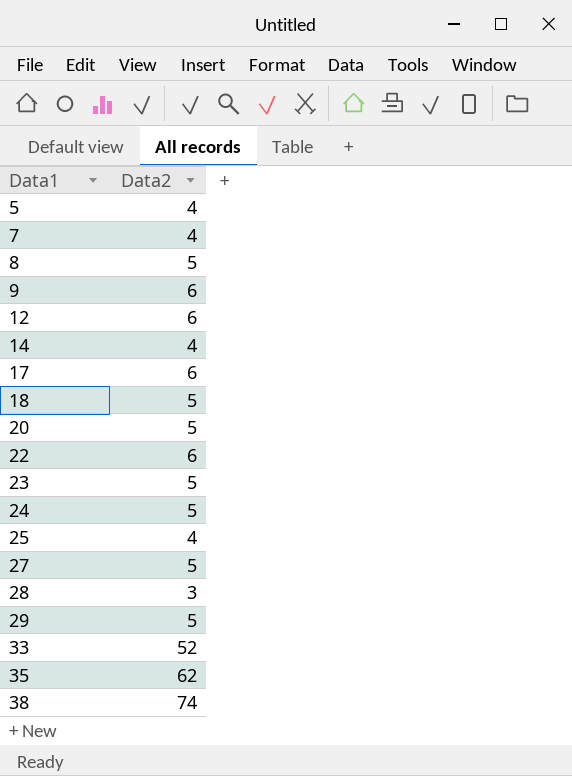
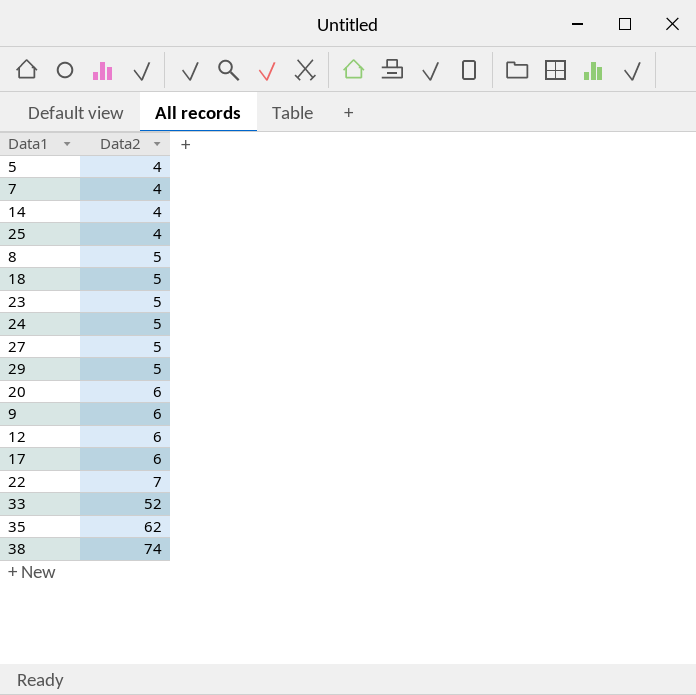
row order: Data1 ascending -> Data2 ascending
row 28: 3 -> none
20 | Data2: 5 -> 6
22 | Data2: 6 -> 7

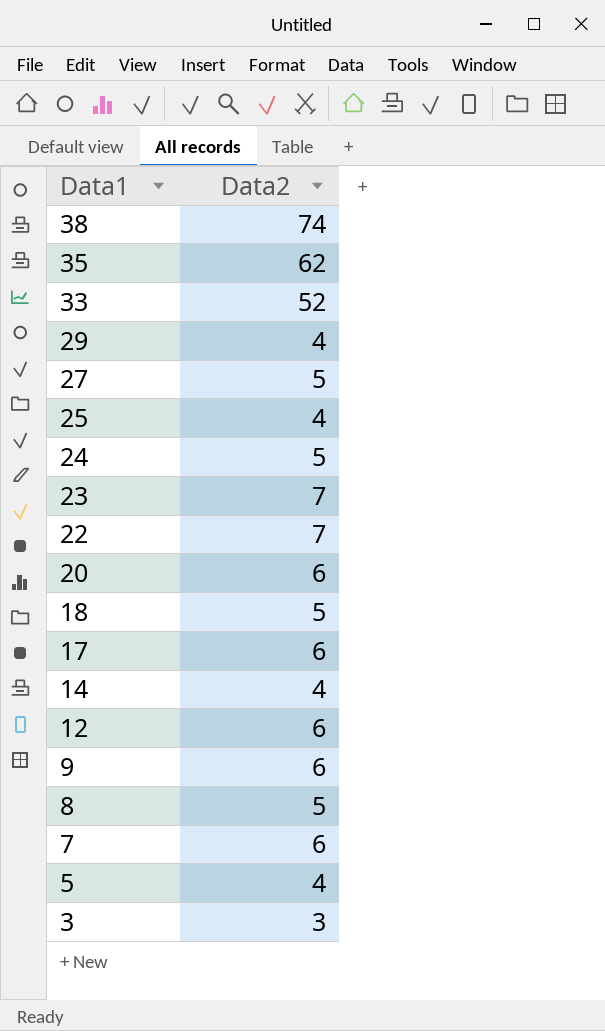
row order: Data2 ascending -> Data1 descending
29 | Data2: 5 -> 4
23 | Data2: 5 -> 7
7 | Data2: 4 -> 6
row 3: none -> 3

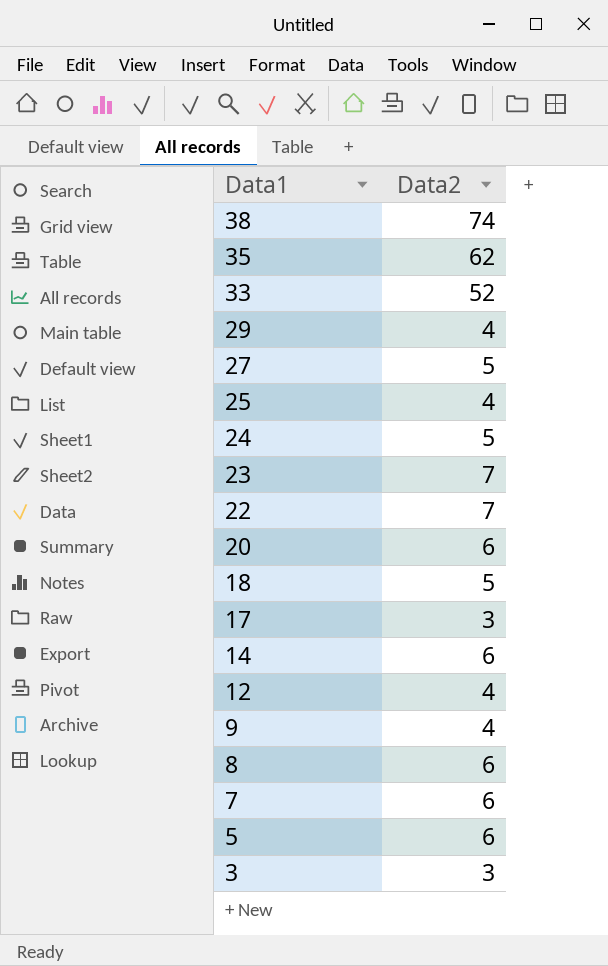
17 | Data2: 6 -> 3
14 | Data2: 4 -> 6
12 | Data2: 6 -> 4
9 | Data2: 6 -> 4
8 | Data2: 5 -> 6
5 | Data2: 4 -> 6

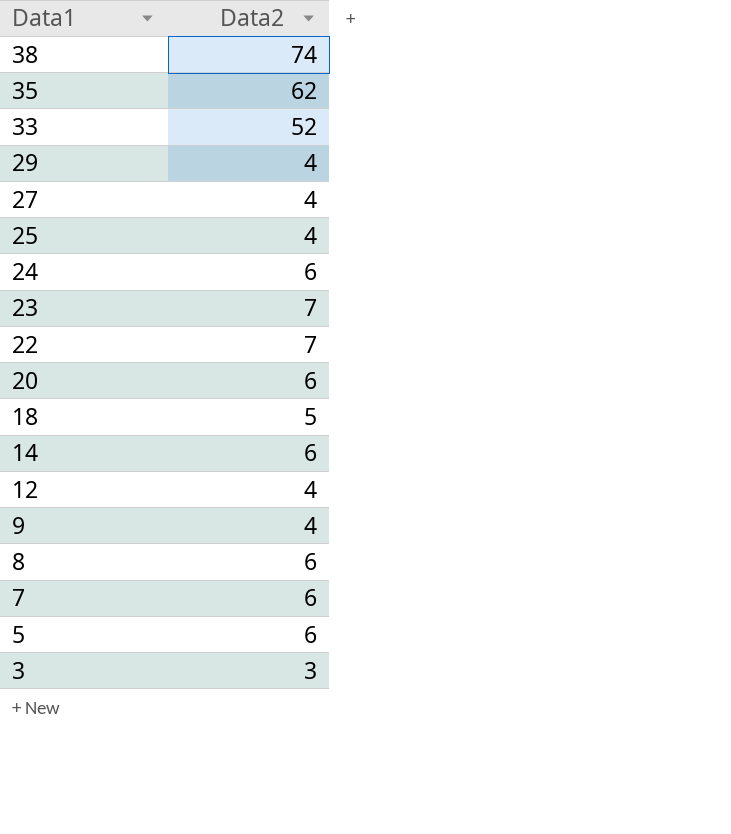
row 17: 3 -> none
27 | Data2: 5 -> 4
24 | Data2: 5 -> 6

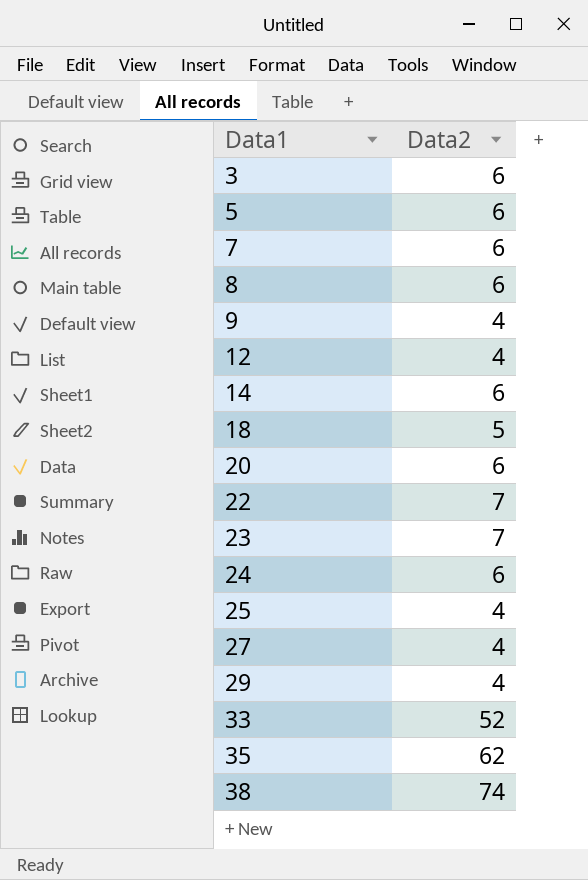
row order: Data1 descending -> Data1 ascending
3 | Data2: 3 -> 6

